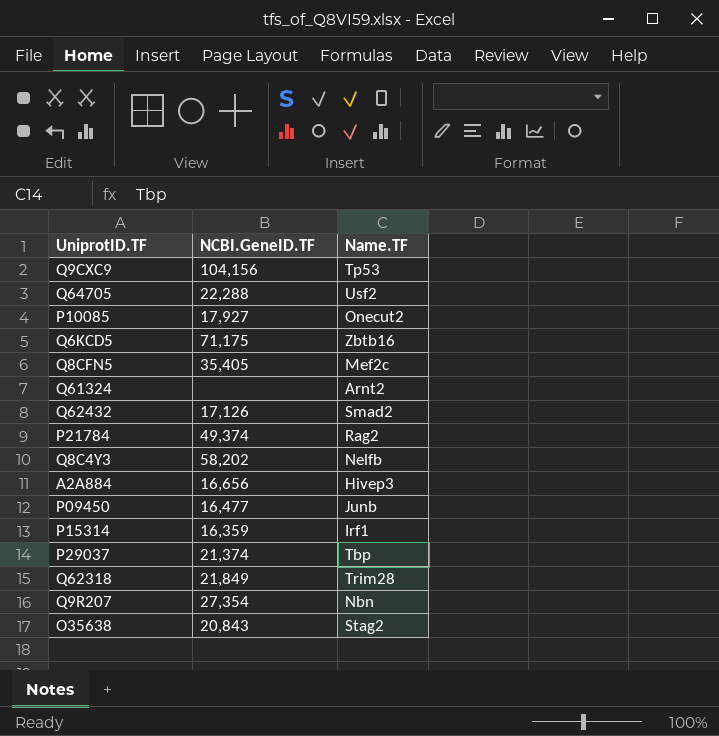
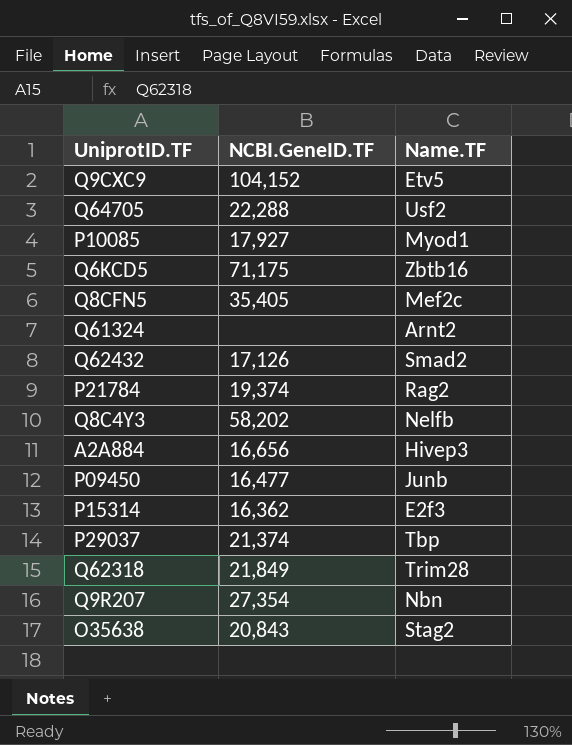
Q9CXC9 | NCBI.GeneID.TF: 104,156 -> 104,152
Q9CXC9 | Name.TF: Tp53 -> Etv5
P10085 | Name.TF: Onecut2 -> Myod1
P21784 | NCBI.GeneID.TF: 49,374 -> 19,374
P15314 | NCBI.GeneID.TF: 16,359 -> 16,362
P15314 | Name.TF: Irf1 -> E2f3

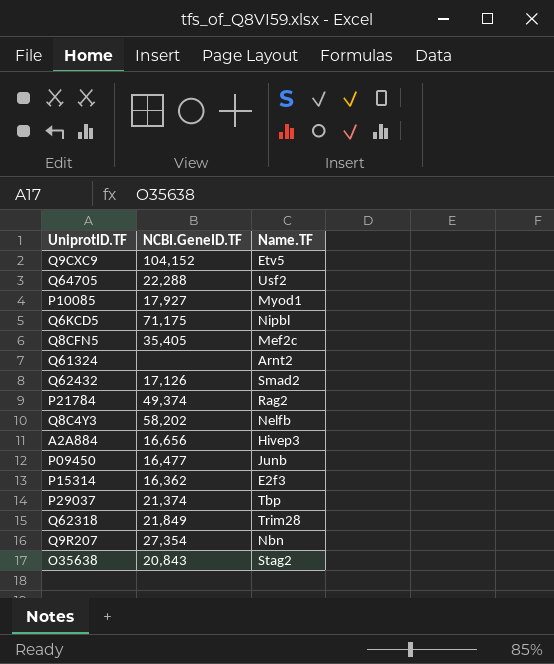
Q6KCD5 | Name.TF: Zbtb16 -> Nipbl
P21784 | NCBI.GeneID.TF: 19,374 -> 49,374

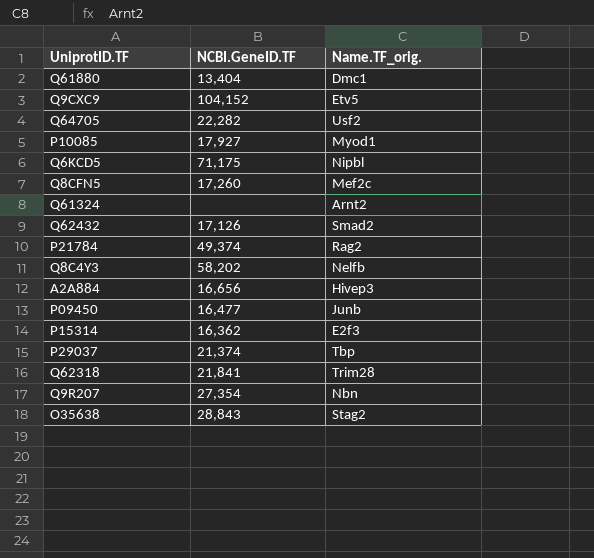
column name: Name.TF -> Name.TF_orig.
row Q61880: none -> 13,404 | Dmc1
Q64705 | NCBI.GeneID.TF: 22,288 -> 22,282
Q8CFN5 | NCBI.GeneID.TF: 35,405 -> 17,260
Q62318 | NCBI.GeneID.TF: 21,849 -> 21,841
O35638 | NCBI.GeneID.TF: 20,843 -> 28,843

